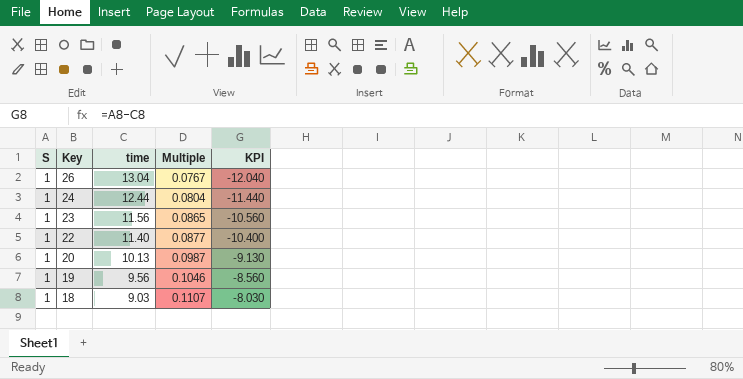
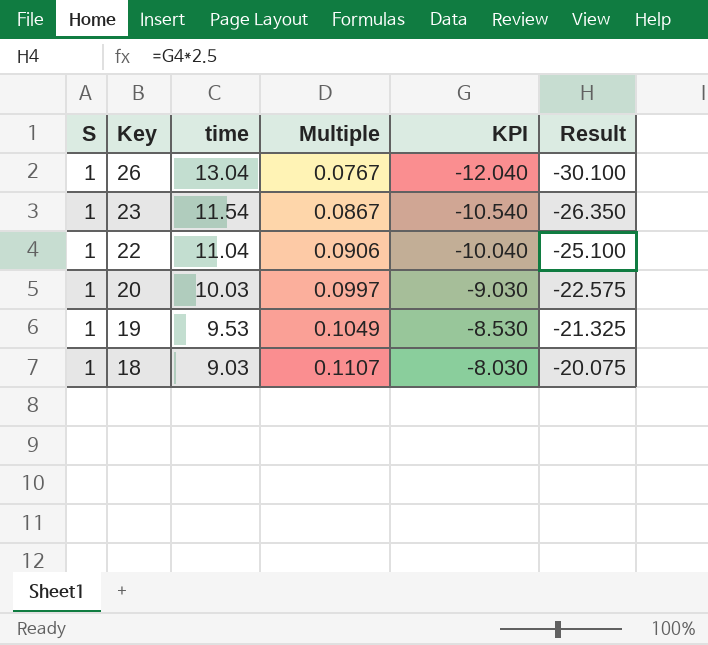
column Result | formula: none -> [KPI] * 2.5
row 24: 1 | 12.44 | 0.0804 | -11.440 -> none
23 | time: 11.56 -> 11.54
23 | Multiple: 0.0865 -> 0.0867
23 | KPI: -10.560 -> -10.540
22 | time: 11.40 -> 11.04
22 | Multiple: 0.0877 -> 0.0906
22 | KPI: -10.400 -> -10.040
20 | time: 10.13 -> 10.03
20 | Multiple: 0.0987 -> 0.0997
20 | KPI: -9.130 -> -9.030
19 | time: 9.56 -> 9.53
19 | Multiple: 0.1046 -> 0.1049
19 | KPI: -8.560 -> -8.530

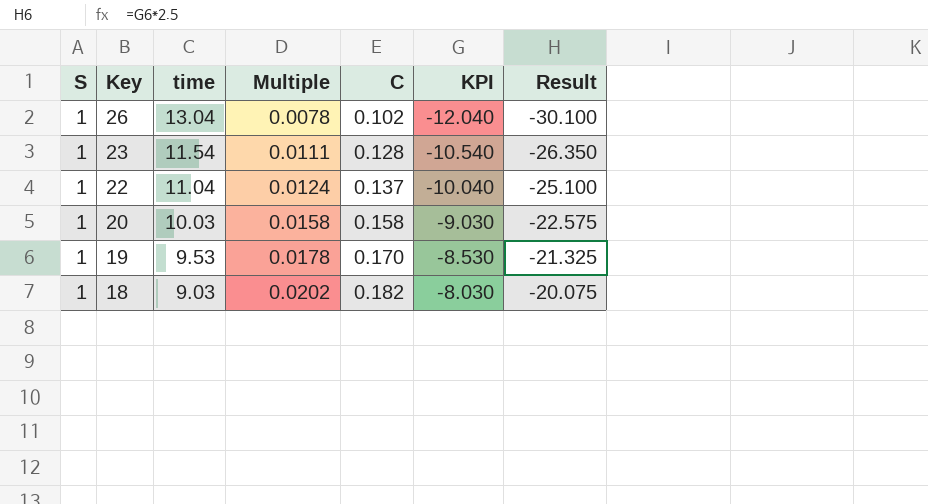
column Multiple | formula: [S] / [time] -> [C] / [time]
column C | position: none -> 5

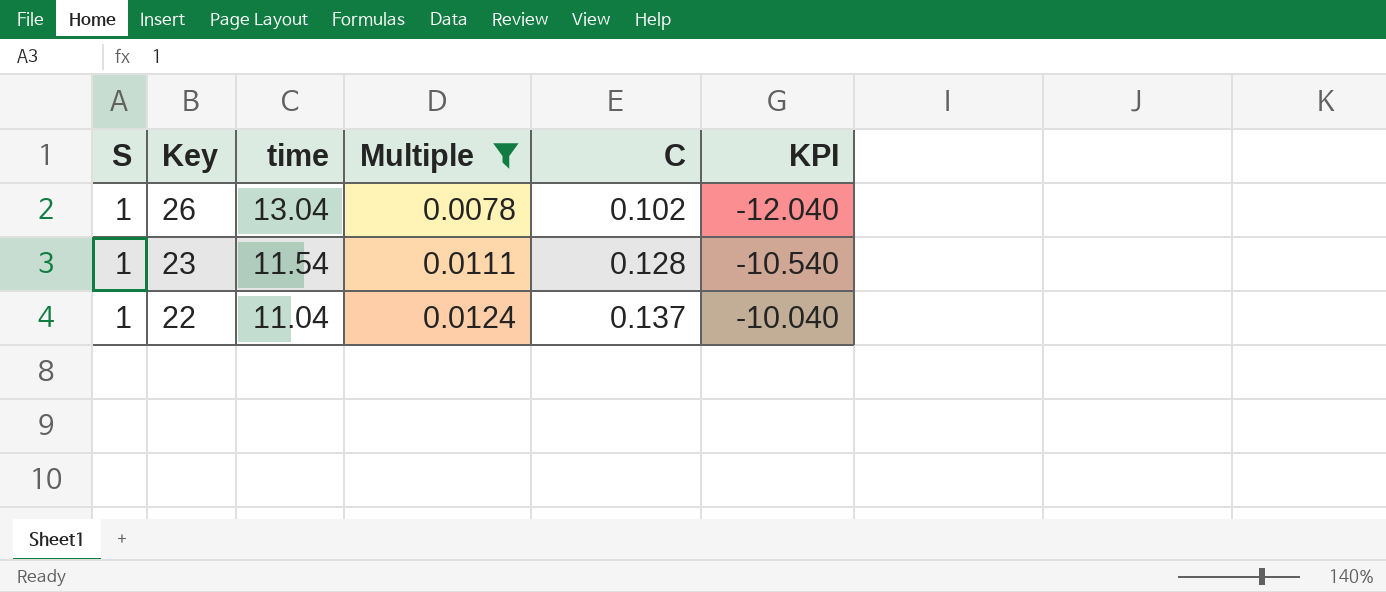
filter: none -> Multiple <= 0.0124
column Result | formula: [KPI] * 2.5 -> none

